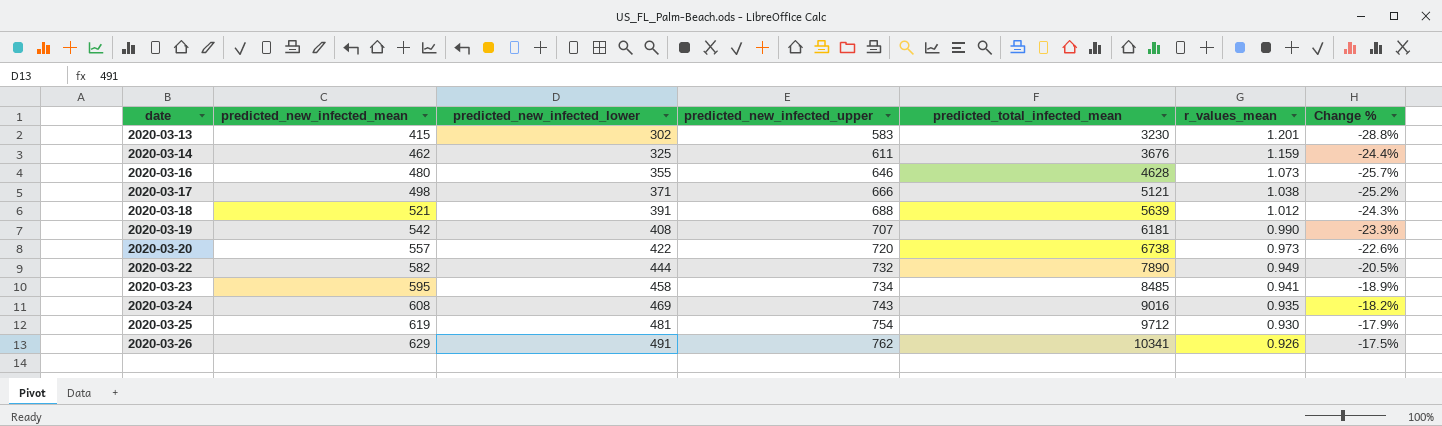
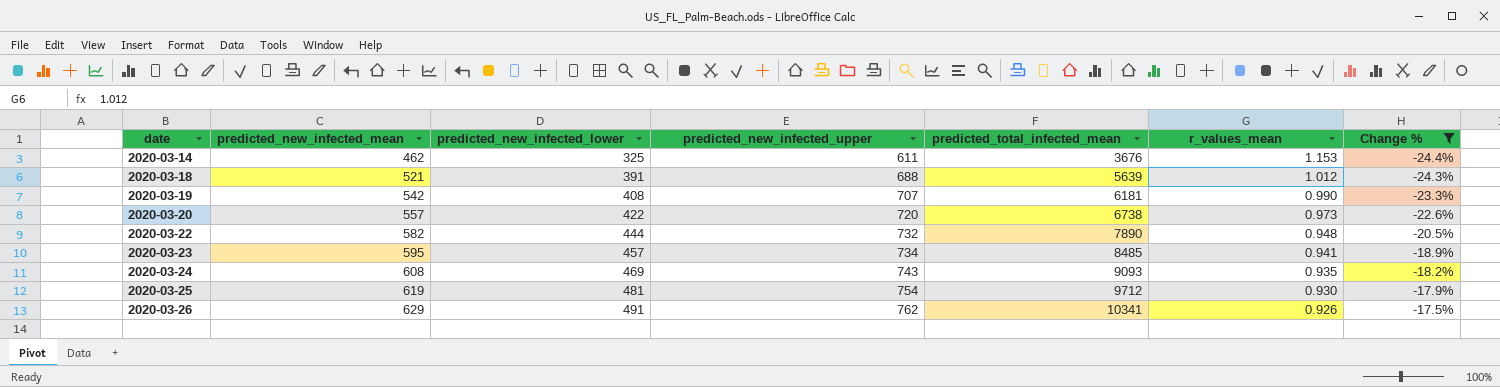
filter: none -> Change % >= -24.4%
2020-03-14 | r_values_mean: 1.159 -> 1.153
2020-03-22 | r_values_mean: 0.949 -> 0.948
2020-03-23 | predicted_new_infected_lower: 458 -> 457
2020-03-24 | predicted_total_infected_mean: 9016 -> 9093

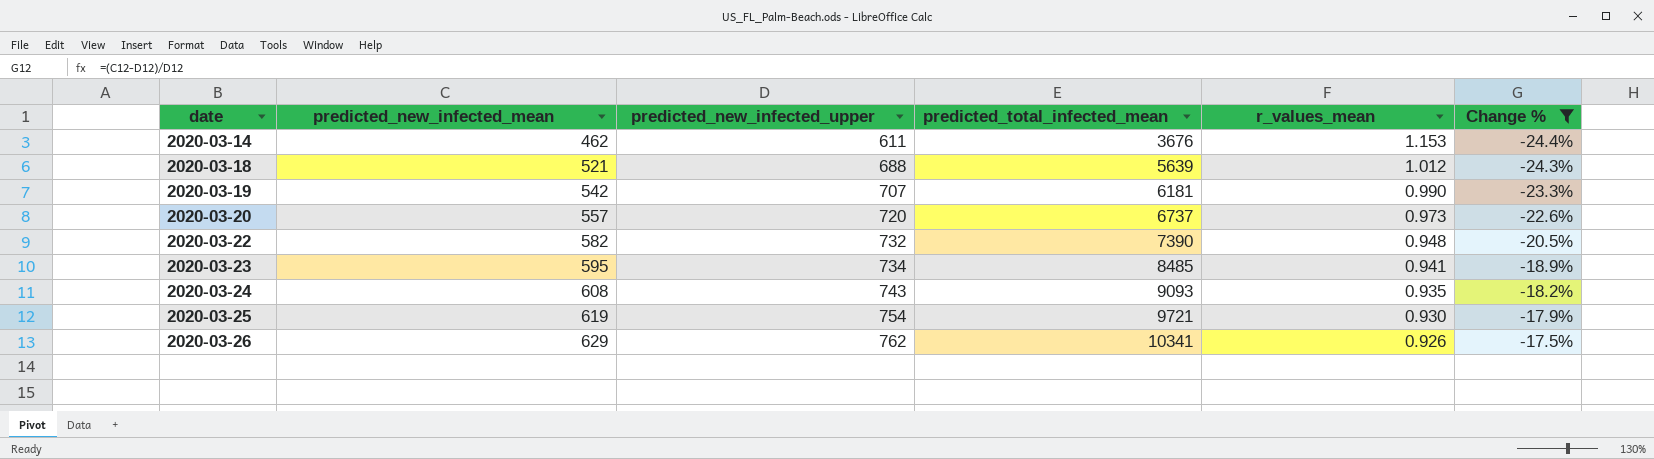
column predicted_new_infected_lower | position: 3 -> none
2020-03-20 | predicted_total_infected_mean: 6738 -> 6737
2020-03-22 | predicted_total_infected_mean: 7890 -> 7390
2020-03-25 | predicted_total_infected_mean: 9712 -> 9721

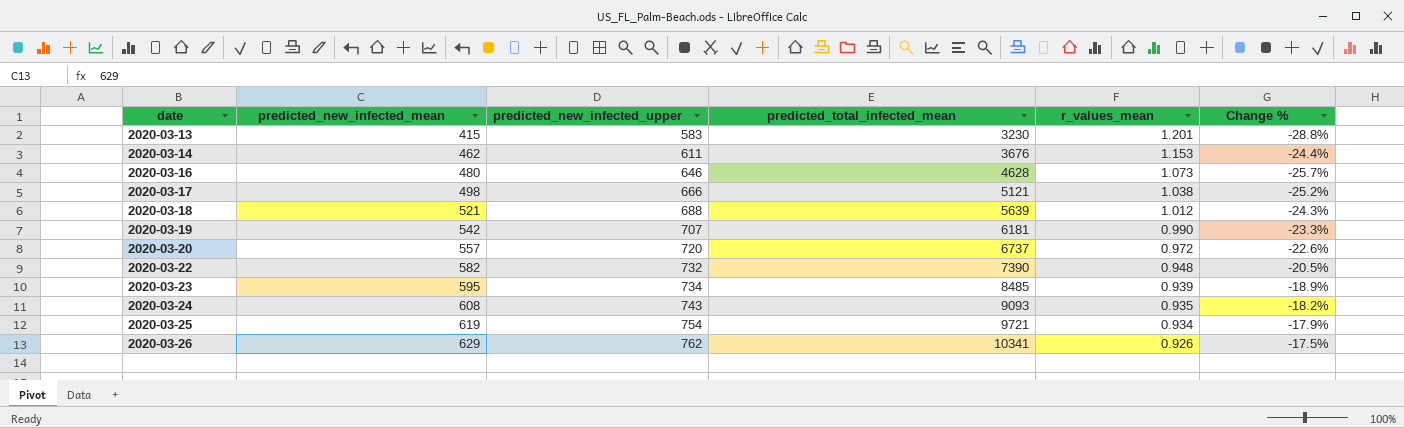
filter: Change % >= -24.4% -> none
2020-03-20 | r_values_mean: 0.973 -> 0.972
2020-03-23 | r_values_mean: 0.941 -> 0.939
2020-03-25 | r_values_mean: 0.930 -> 0.934

